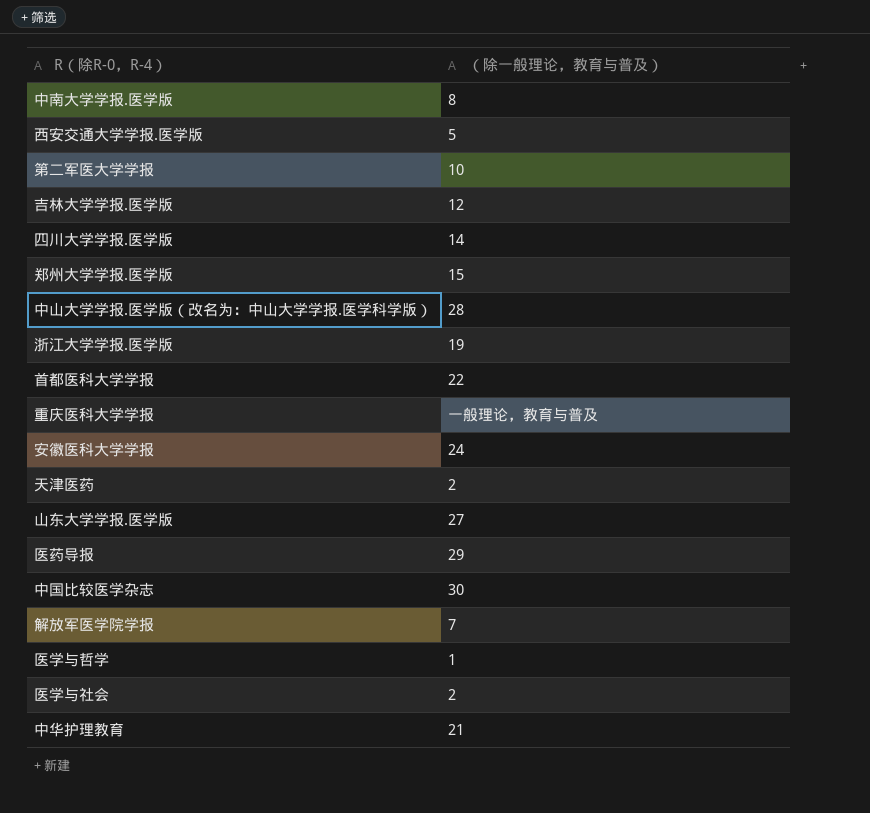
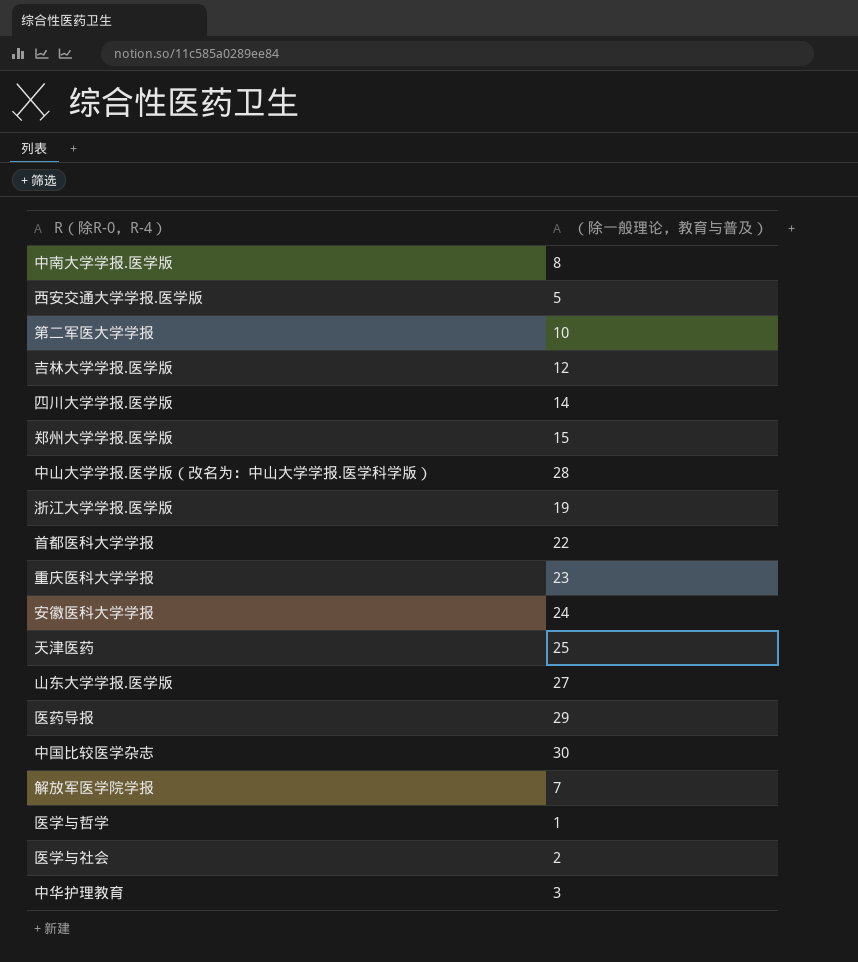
重庆医科大学学报 | （除一般理论，教育与普及）: 一般理论，教育与普及 -> 23
天津医药 | （除一般理论，教育与普及）: 2 -> 25
中华护理教育 | （除一般理论，教育与普及）: 21 -> 3

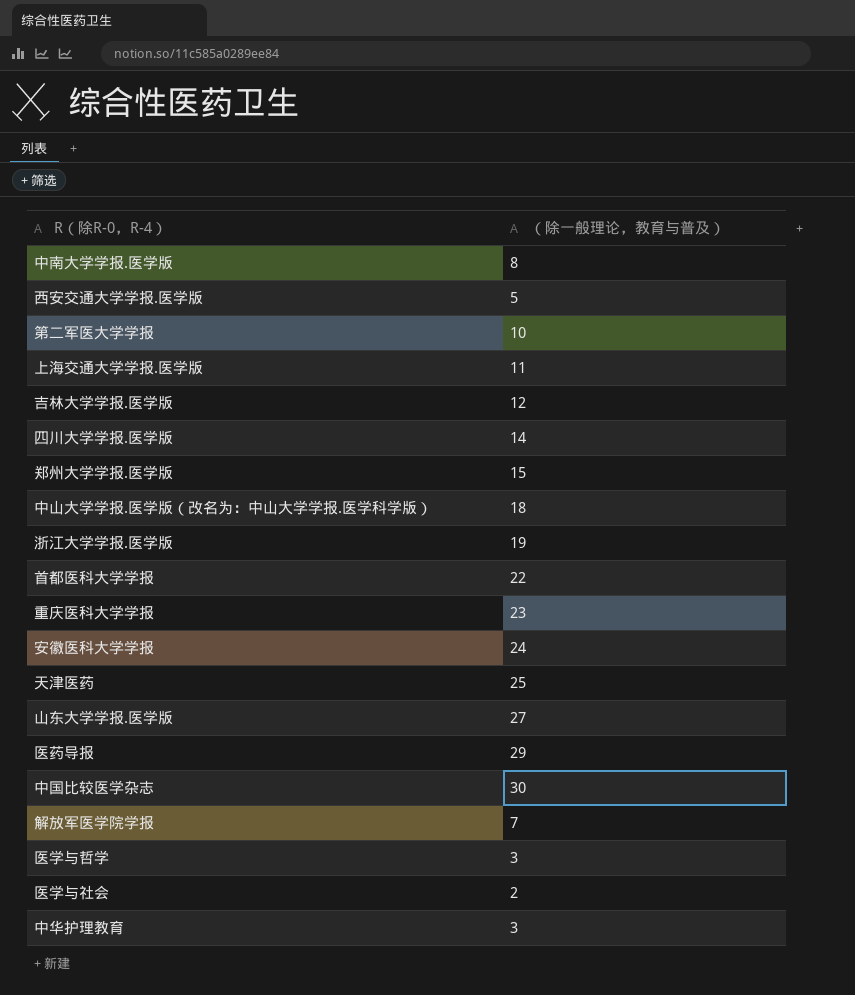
row 上海交通大学学报.医学版: none -> 11
中山大学学报.医学版（改名为：中山大学学报.医学科学版） | （除一般理论，教育与普及）: 28 -> 18
医学与哲学 | （除一般理论，教育与普及）: 1 -> 3

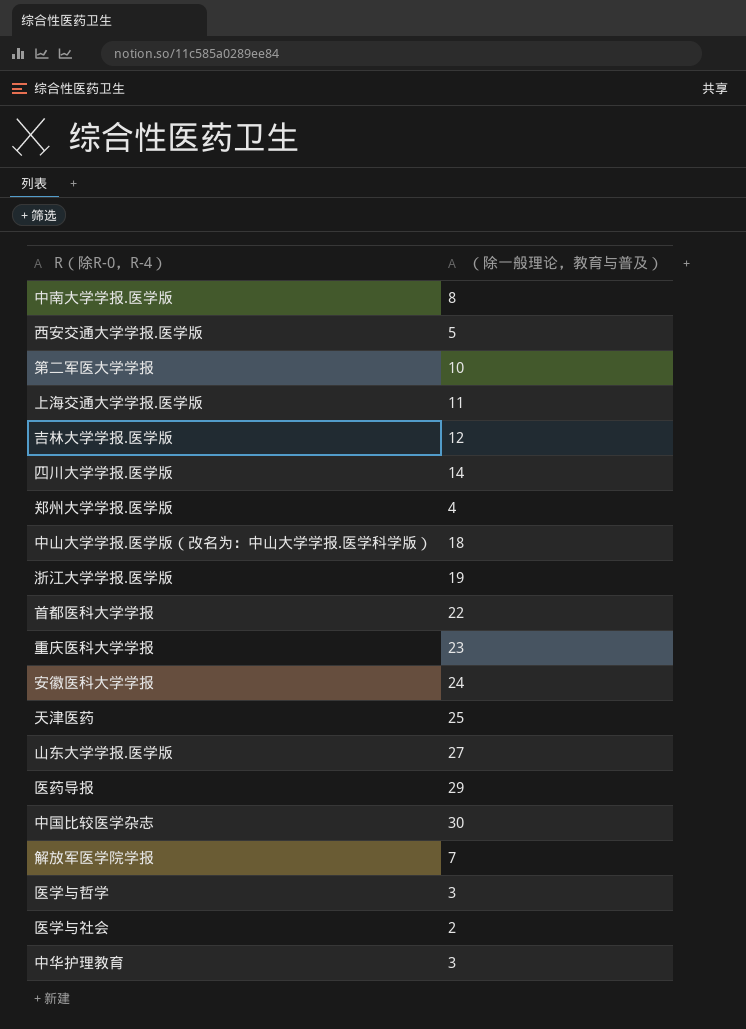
郑州大学学报.医学版 | （除一般理论，教育与普及）: 15 -> 4

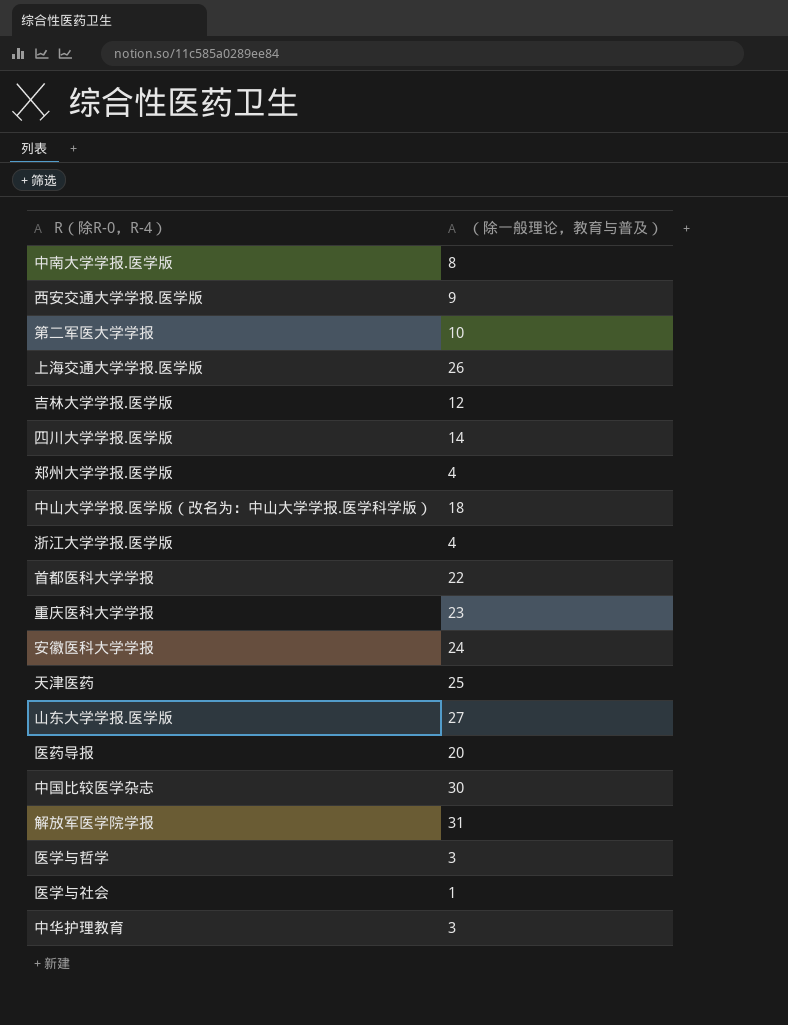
西安交通大学学报.医学版 | （除一般理论，教育与普及）: 5 -> 9
上海交通大学学报.医学版 | （除一般理论，教育与普及）: 11 -> 26
浙江大学学报.医学版 | （除一般理论，教育与普及）: 19 -> 4
医药导报 | （除一般理论，教育与普及）: 29 -> 20
解放军医学院学报 | （除一般理论，教育与普及）: 7 -> 31
医学与社会 | （除一般理论，教育与普及）: 2 -> 1

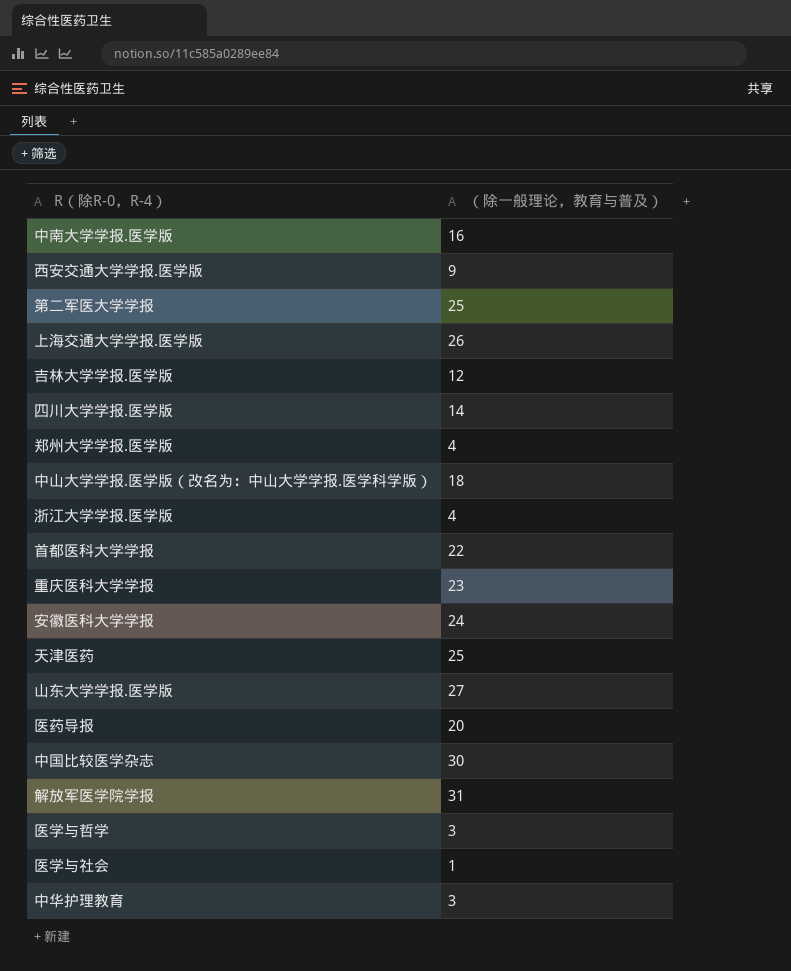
中南大学学报.医学版 | （除一般理论，教育与普及）: 8 -> 16
第二军医大学学报 | （除一般理论，教育与普及）: 10 -> 25

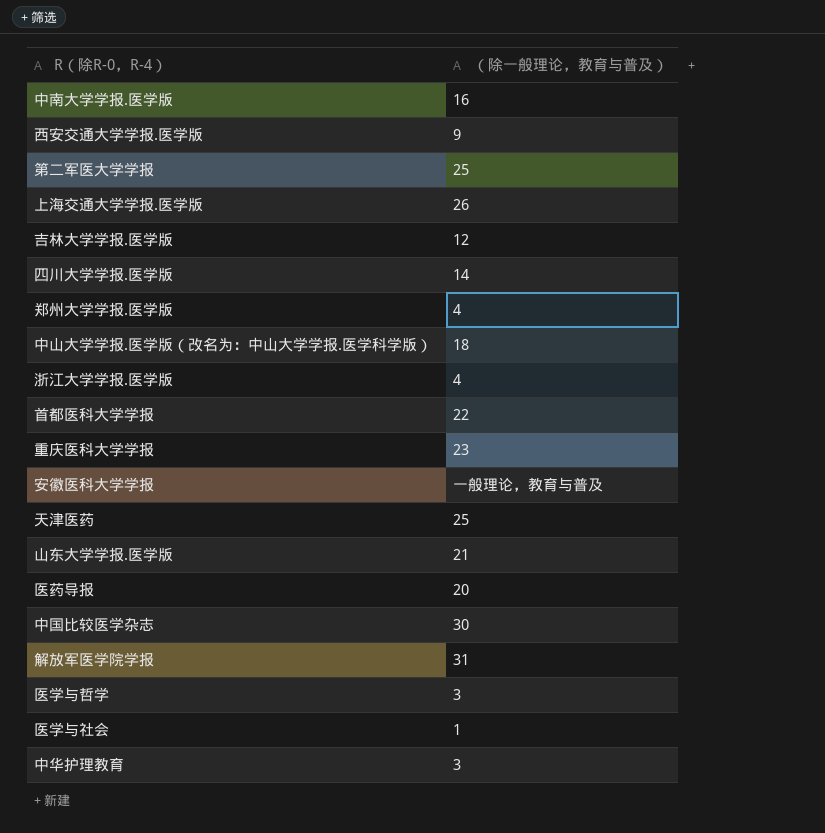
安徽医科大学学报 | （除一般理论，教育与普及）: 24 -> 一般理论，教育与普及
山东大学学报.医学版 | （除一般理论，教育与普及）: 27 -> 21

